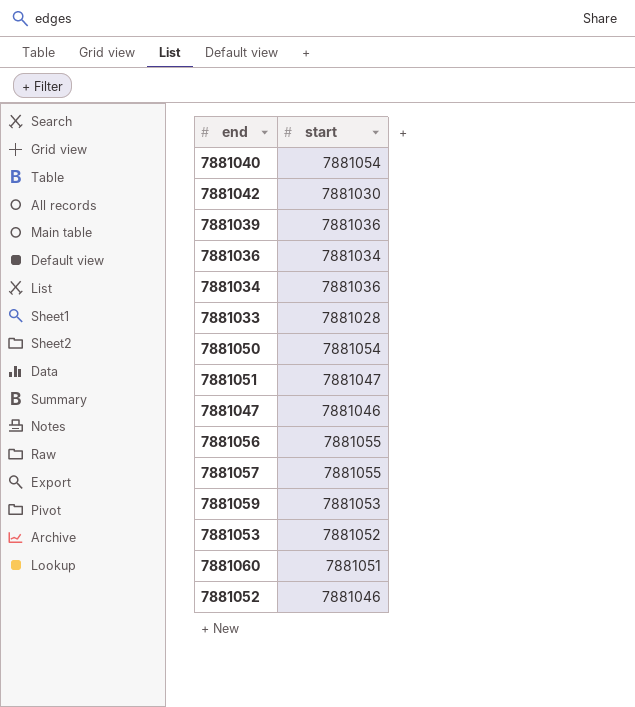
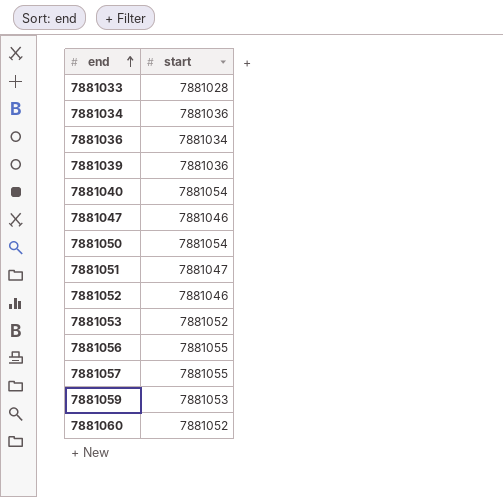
row order: none -> end ascending
row 7881042: 7881030 -> none
7881060 | start: 7881051 -> 7881052

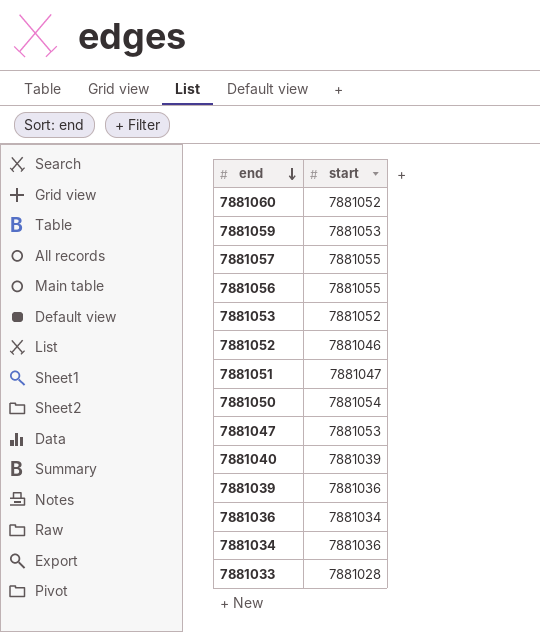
row order: end ascending -> end descending
7881047 | start: 7881046 -> 7881053
7881040 | start: 7881054 -> 7881039

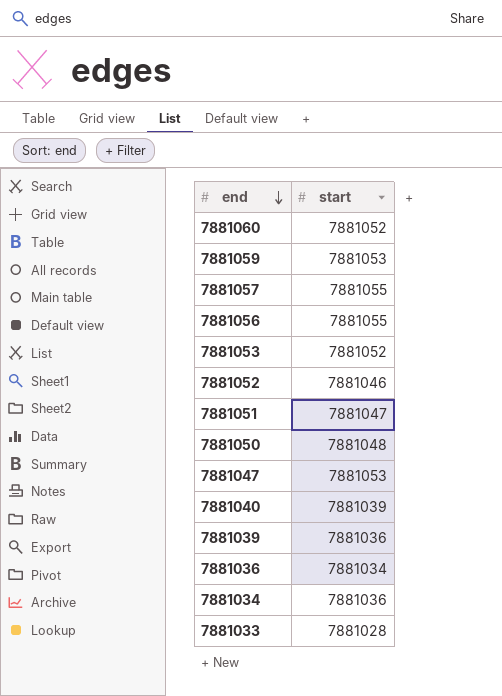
7881050 | start: 7881054 -> 7881048

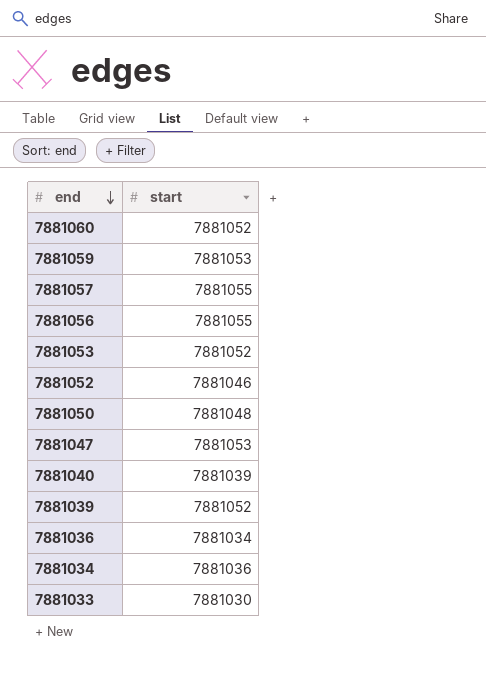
row 7881051: 7881047 -> none
7881039 | start: 7881036 -> 7881052
7881033 | start: 7881028 -> 7881030

